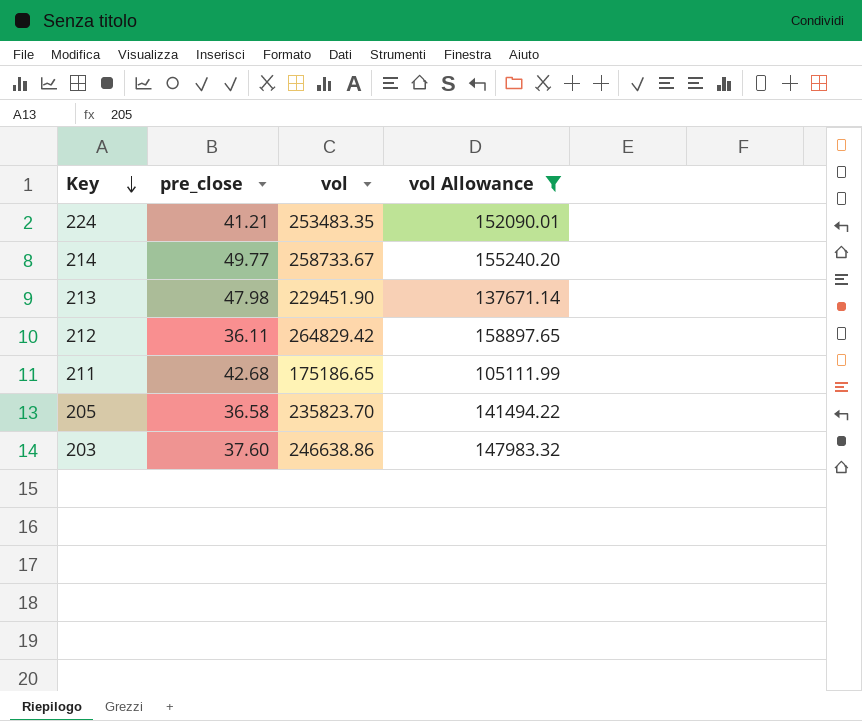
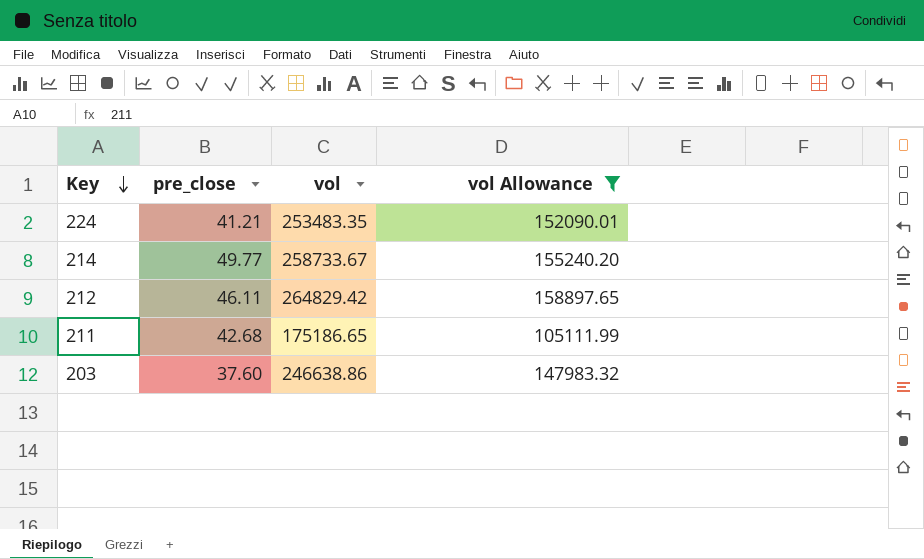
row 213: 47.98 | 229451.90 | 137671.14 -> none
row 205: 36.58 | 235823.70 | 141494.22 -> none
212 | pre_close: 36.11 -> 46.11

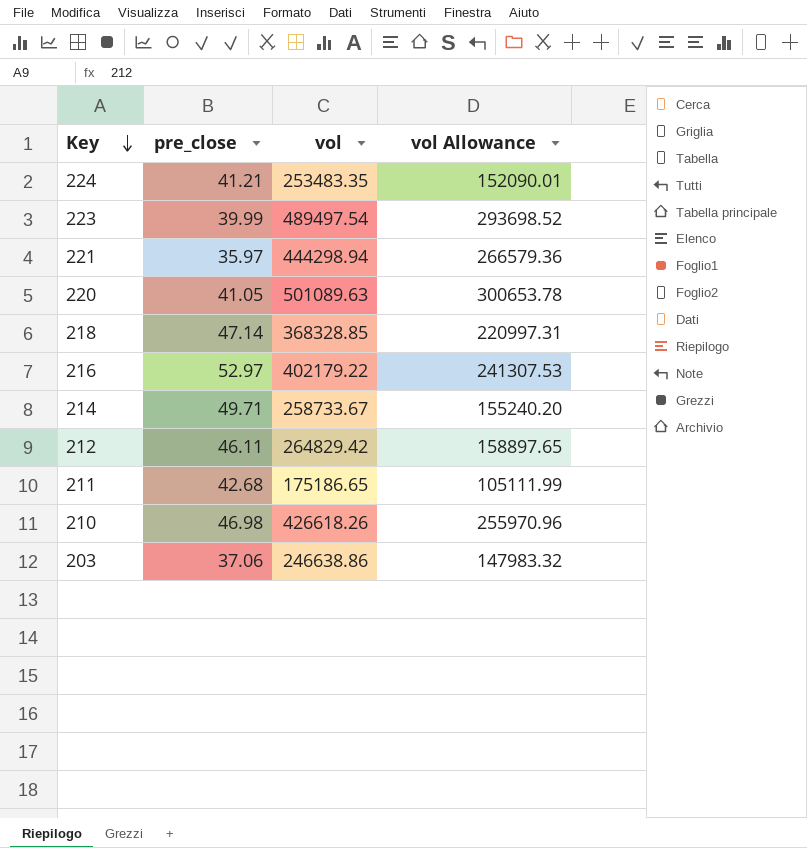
filter: vol Allowance <= 158897.65 -> none
214 | pre_close: 49.77 -> 49.71
203 | pre_close: 37.60 -> 37.06

